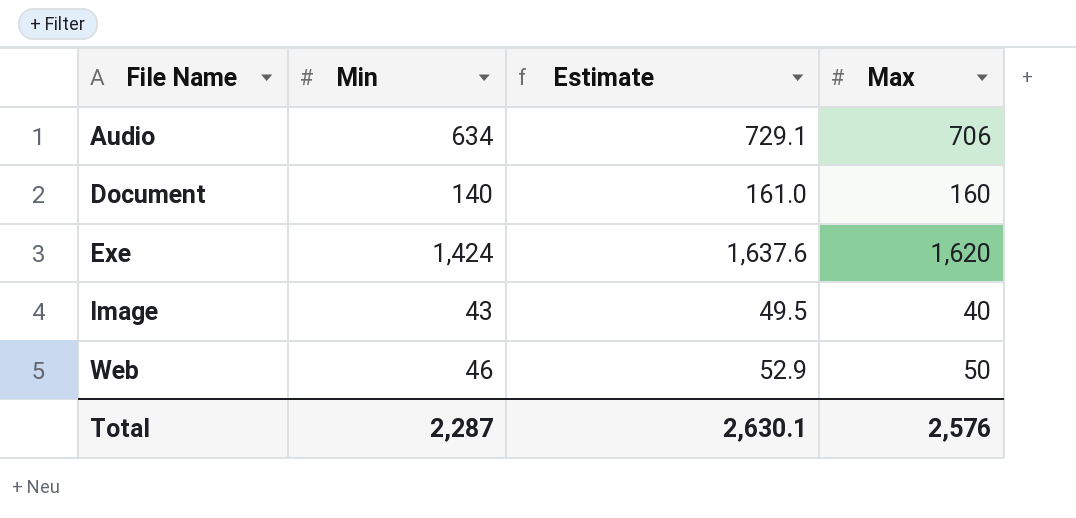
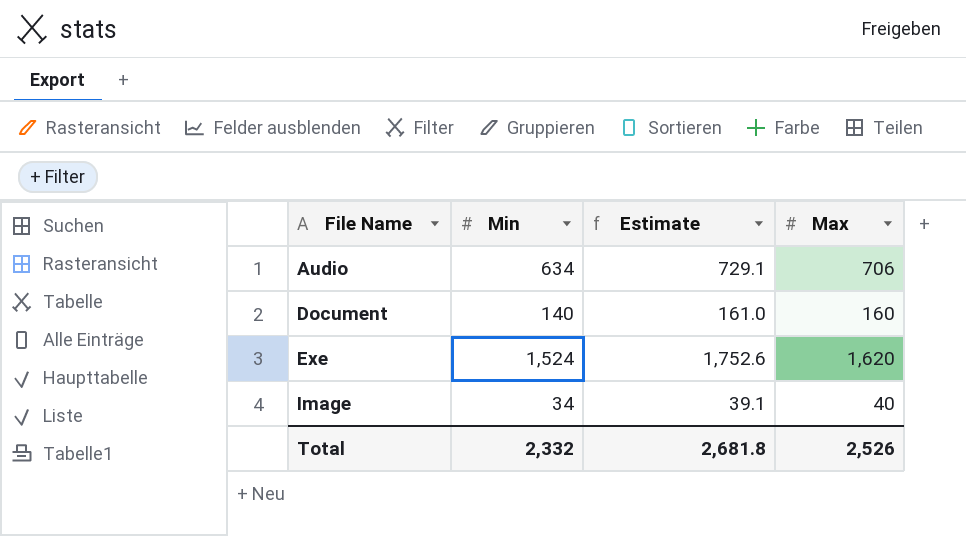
row Web: 46 | 52.9 | 50 -> none
Exe | Min: 1,424 -> 1,524
Exe | Estimate: 1,637.6 -> 1,752.6
Image | Min: 43 -> 34
Image | Estimate: 49.5 -> 39.1
Total | Min: 2,287 -> 2,332
Total | Estimate: 2,630.1 -> 2,681.8
Total | Max: 2,576 -> 2,526

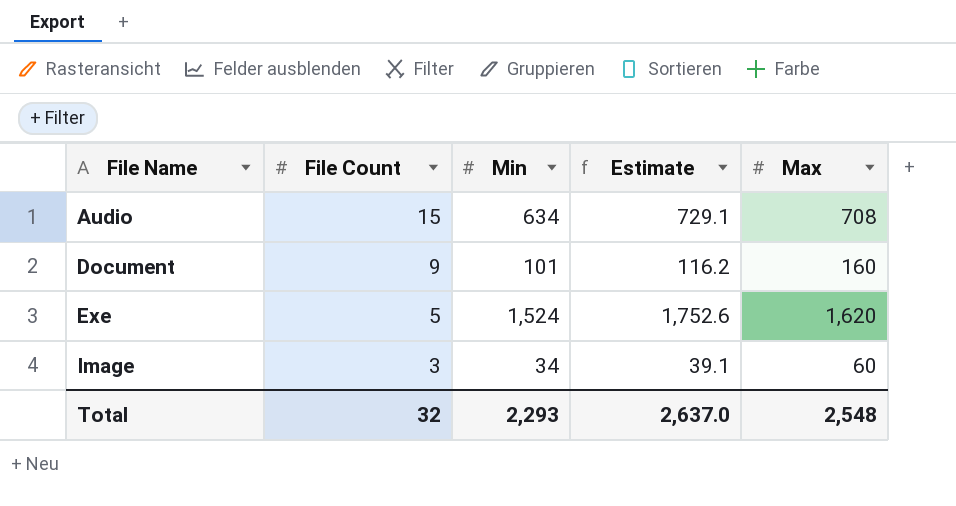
column File Count | position: none -> 2
Audio | Max: 706 -> 708
Document | Min: 140 -> 101
Document | Estimate: 161.0 -> 116.2
Image | Max: 40 -> 60
Total | Min: 2,332 -> 2,293
Total | Estimate: 2,681.8 -> 2,637.0
Total | Max: 2,526 -> 2,548

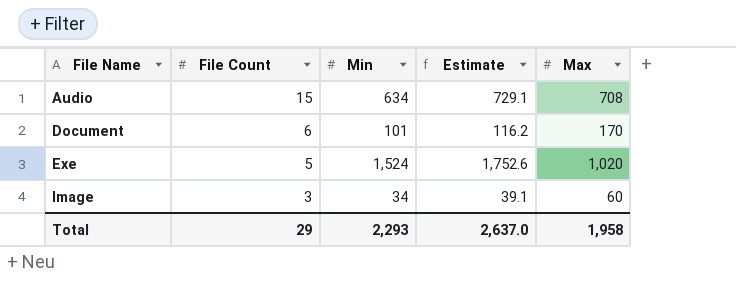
Document | File Count: 9 -> 6
Document | Max: 160 -> 170
Exe | Max: 1,620 -> 1,020
Total | File Count: 32 -> 29
Total | Max: 2,548 -> 1,958

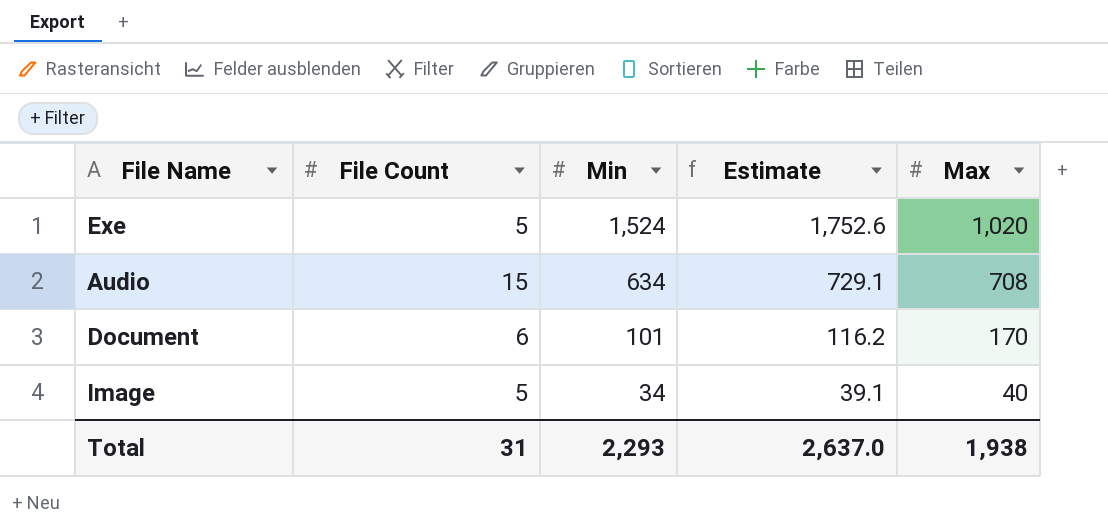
row order: File Name ascending -> Min descending
Image | File Count: 3 -> 5
Image | Max: 60 -> 40
Total | File Count: 29 -> 31
Total | Max: 1,958 -> 1,938

